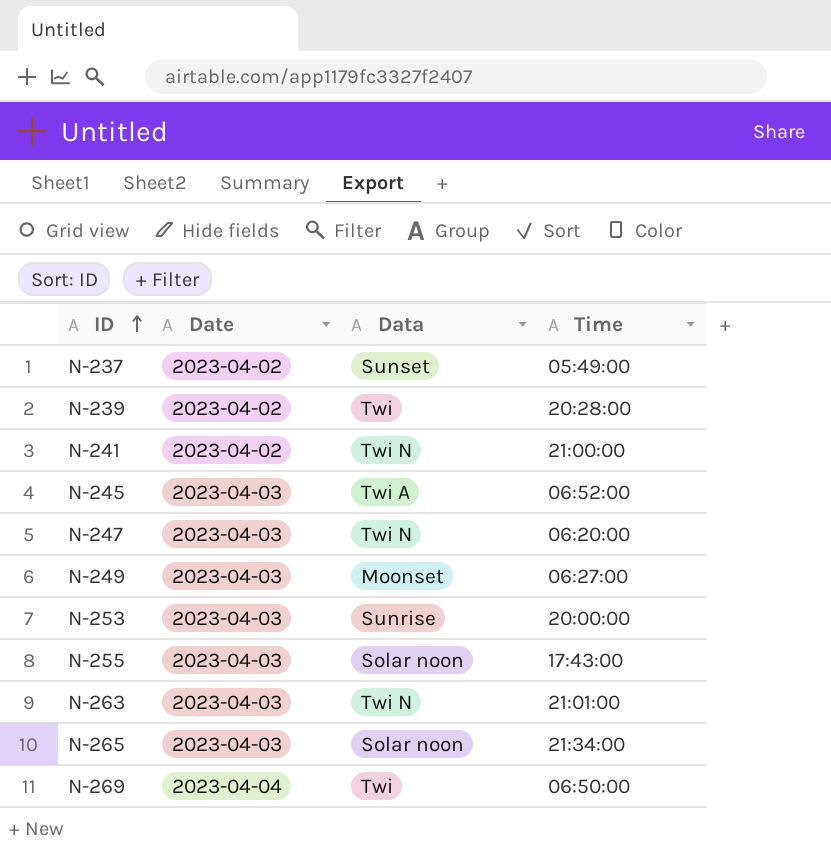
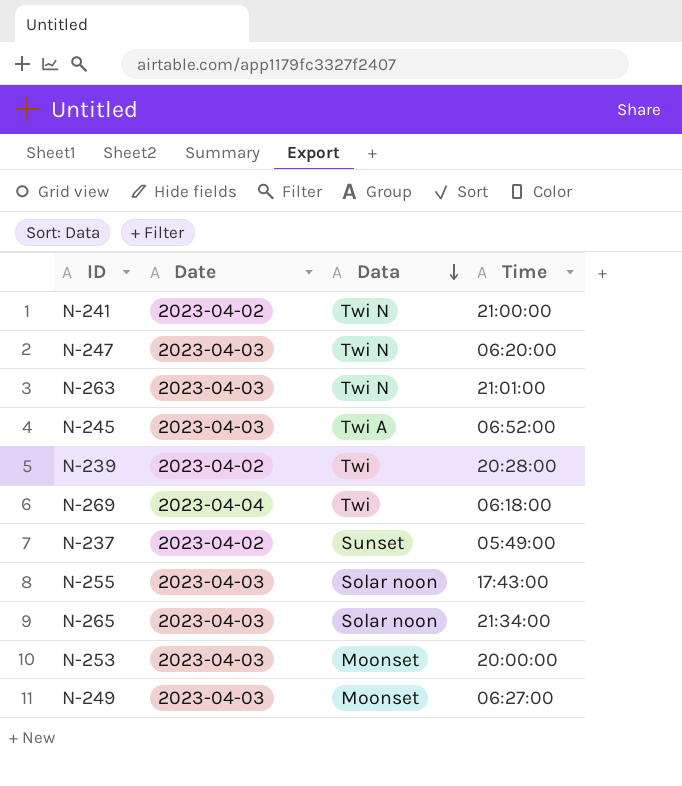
row order: ID ascending -> Data descending
N-269 | Time: 06:50:00 -> 06:18:00
N-253 | Data: Sunrise -> Moonset

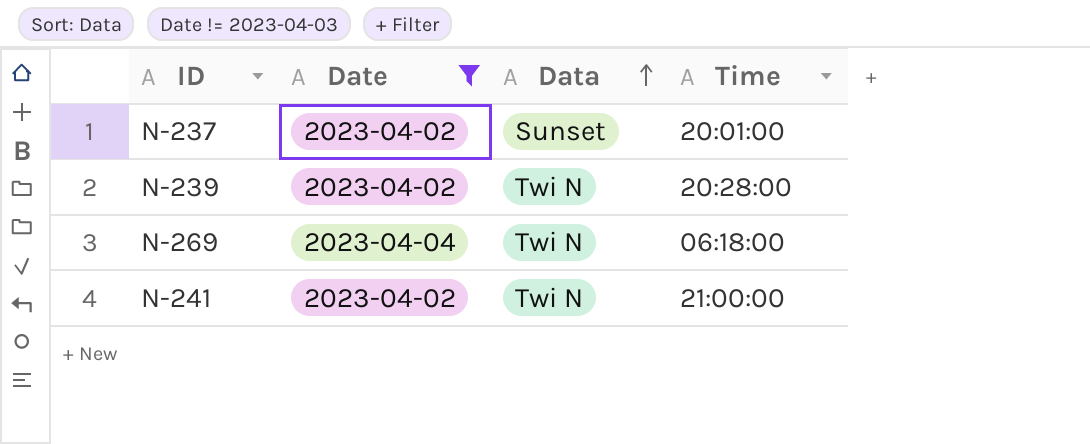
filter: none -> Date != 2023-04-03
row order: Data descending -> Data ascending
N-237 | Time: 05:49:00 -> 20:01:00
N-239 | Data: Twi -> Twi N
N-269 | Data: Twi -> Twi N

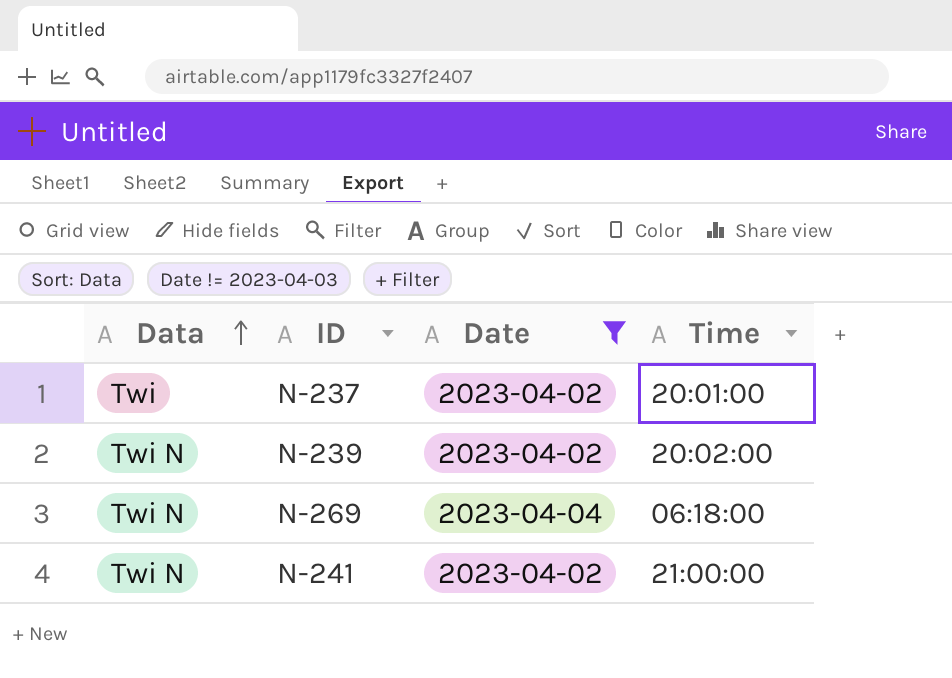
column Data | position: 3 -> 1
N-237 | Data: Sunset -> Twi
N-239 | Time: 20:28:00 -> 20:02:00

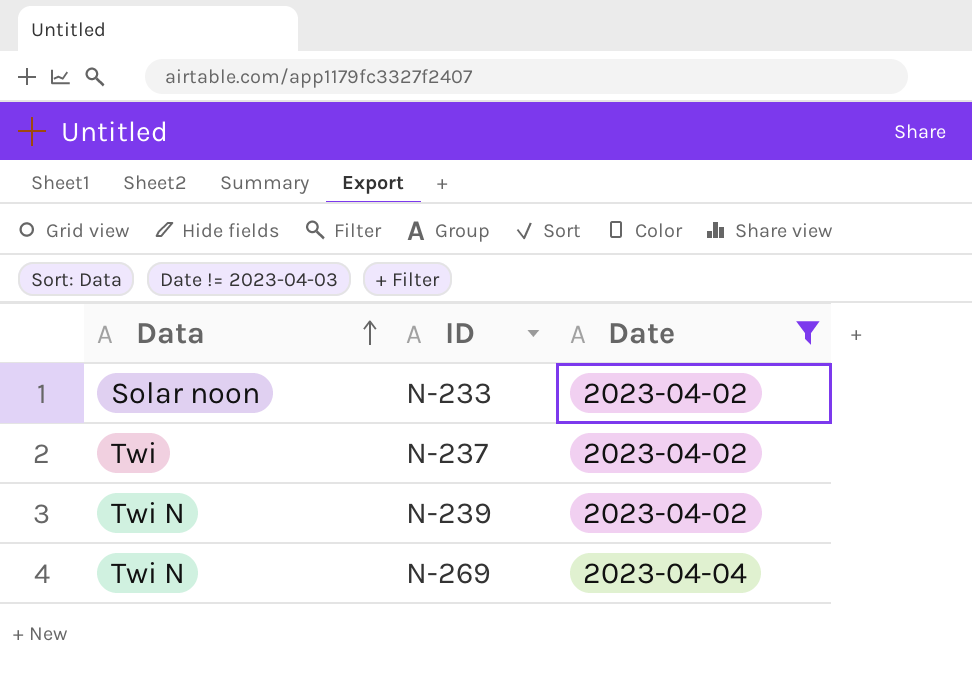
column Time | position: 4 -> none
row N-241: Twi N | 2023-04-02 | 21:00:00 -> none
row N-233: none -> Solar noon | 2023-04-02

